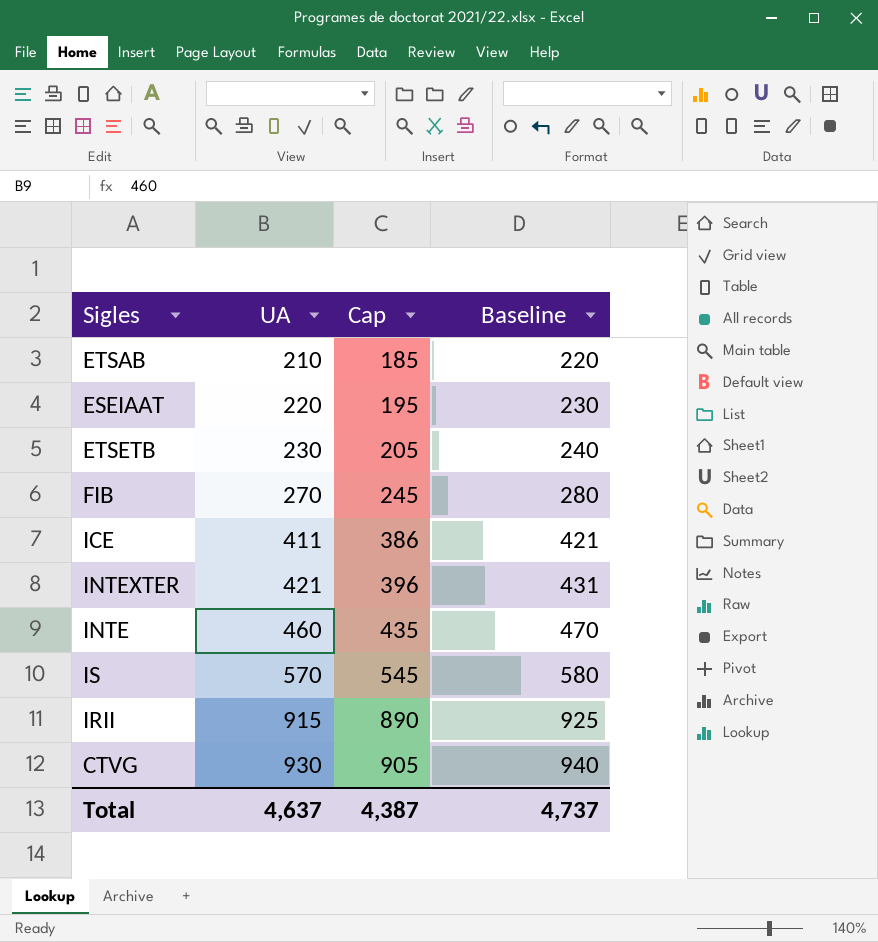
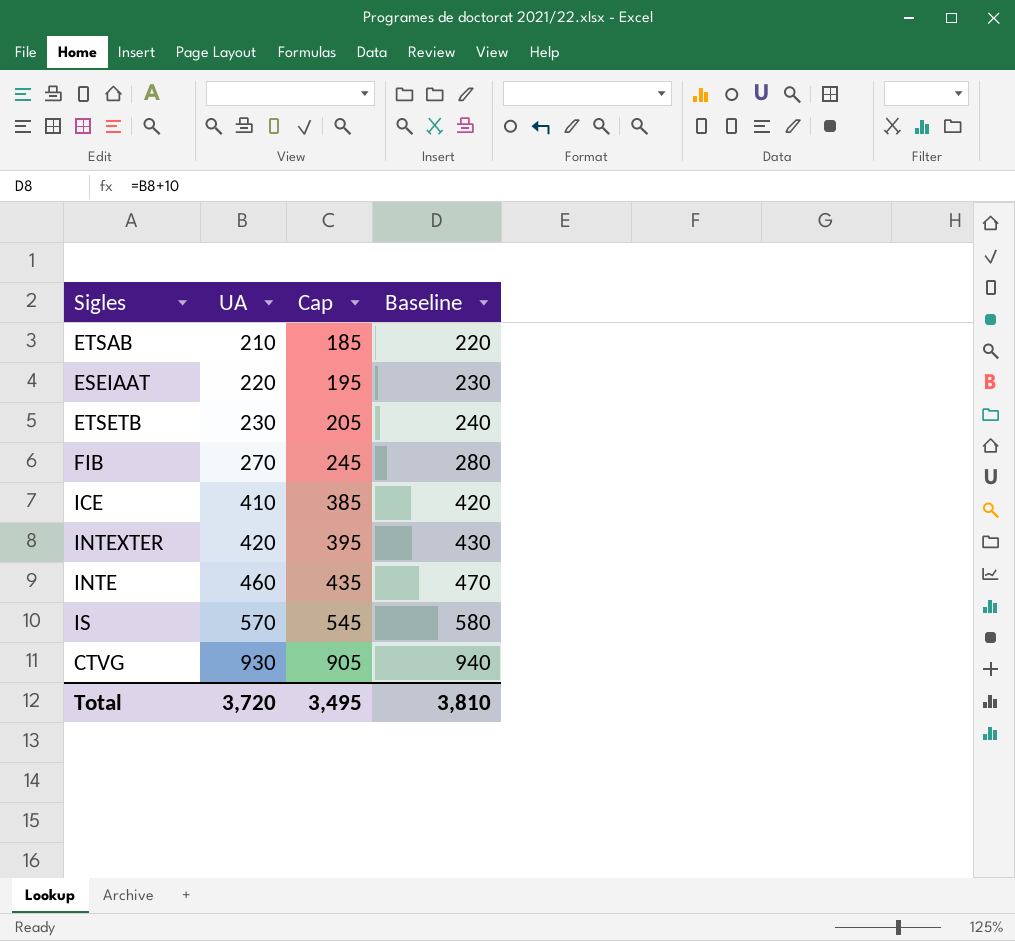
row IRII: 915 | 890 | 925 -> none
ICE | UA: 411 -> 410
ICE | Cap: 386 -> 385
ICE | Baseline: 421 -> 420
INTEXTER | UA: 421 -> 420
INTEXTER | Cap: 396 -> 395
INTEXTER | Baseline: 431 -> 430
Total | UA: 4,637 -> 3,720
Total | Cap: 4,387 -> 3,495
Total | Baseline: 4,737 -> 3,810

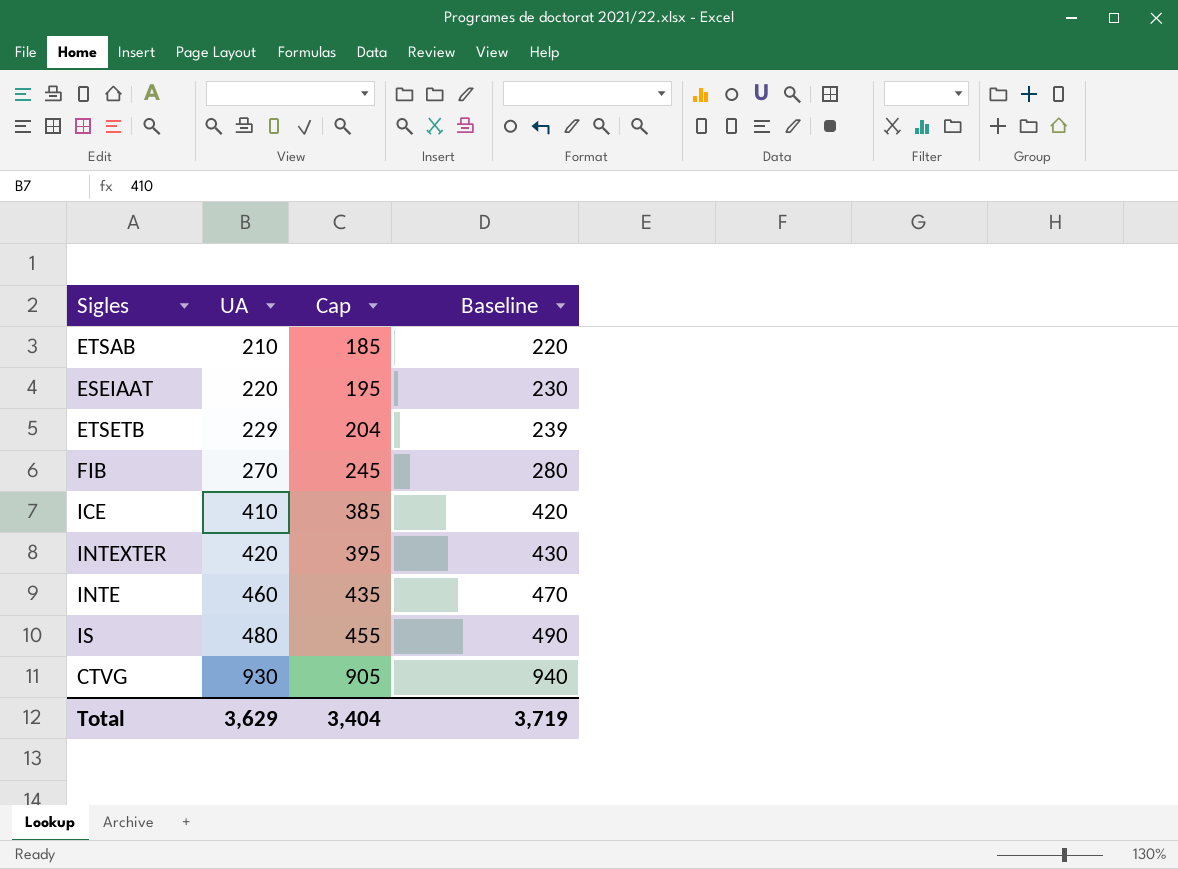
ETSETB | UA: 230 -> 229
ETSETB | Cap: 205 -> 204
ETSETB | Baseline: 240 -> 239
IS | UA: 570 -> 480
IS | Cap: 545 -> 455
IS | Baseline: 580 -> 490
Total | UA: 3,720 -> 3,629
Total | Cap: 3,495 -> 3,404
Total | Baseline: 3,810 -> 3,719

